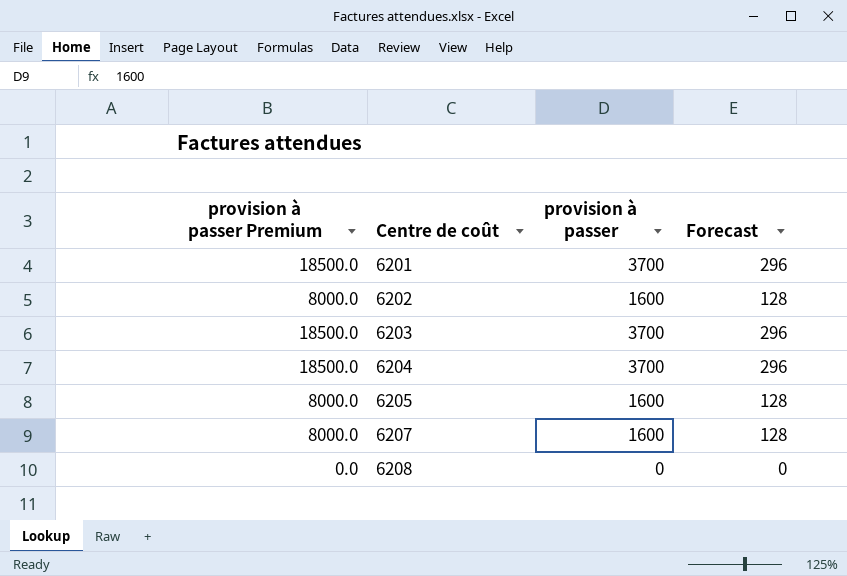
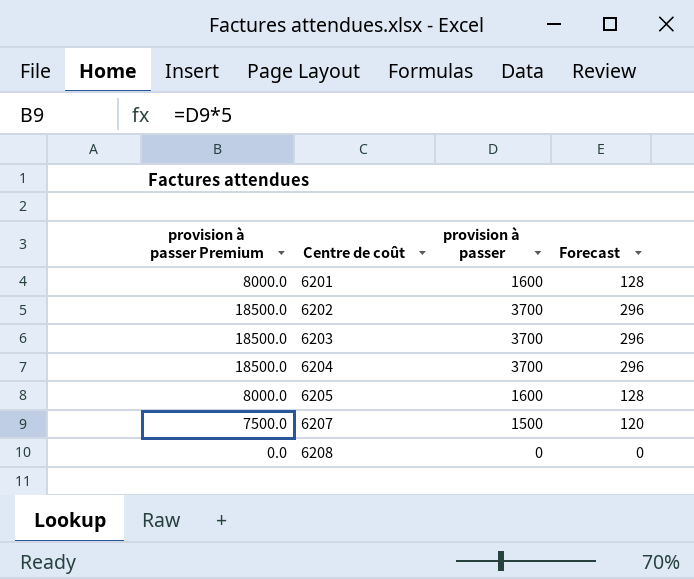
6201 | provision à passer Premium: 18500.0 -> 8000.0
6201 | provision à passer: 3700 -> 1600
6201 | Forecast: 296 -> 128
6202 | provision à passer Premium: 8000.0 -> 18500.0
6202 | provision à passer: 1600 -> 3700
6202 | Forecast: 128 -> 296
6207 | provision à passer Premium: 8000.0 -> 7500.0
6207 | provision à passer: 1600 -> 1500
6207 | Forecast: 128 -> 120

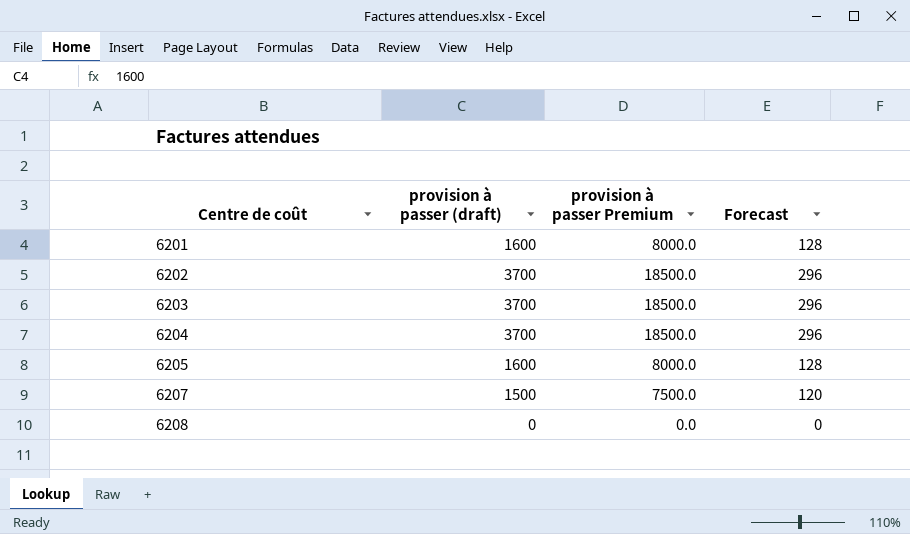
column name: provision à passer -> provision à passer (draft)
column provision à passer Premium | position: 1 -> 3

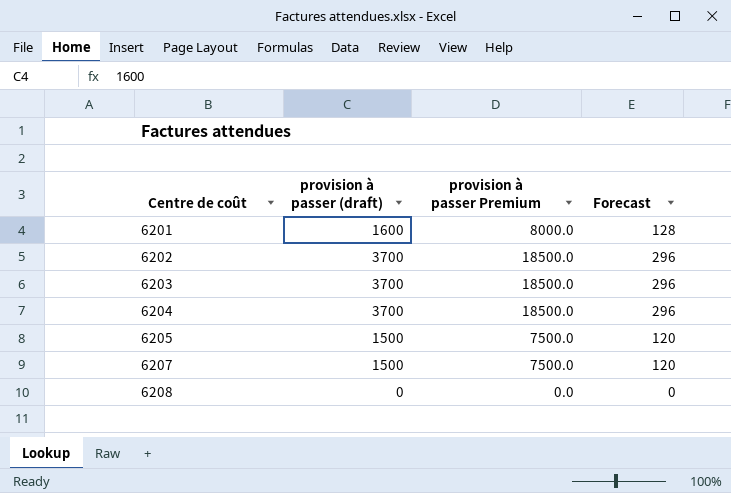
6205 | provision à passer (draft): 1600 -> 1500
6205 | provision à passer Premium: 8000.0 -> 7500.0
6205 | Forecast: 128 -> 120

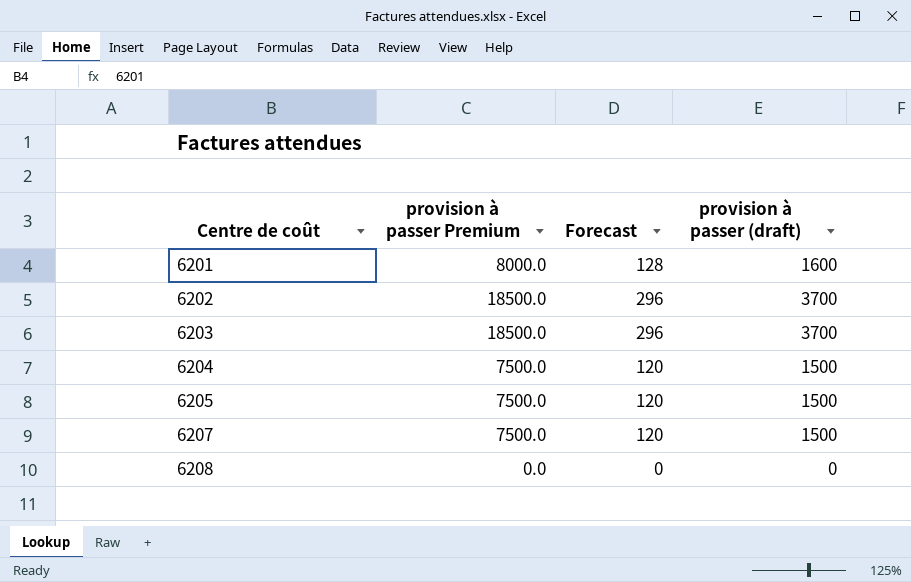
column provision à passer (draft) | position: 2 -> 4
6204 | provision à passer Premium: 18500.0 -> 7500.0
6204 | Forecast: 296 -> 120
6204 | provision à passer (draft): 3700 -> 1500

